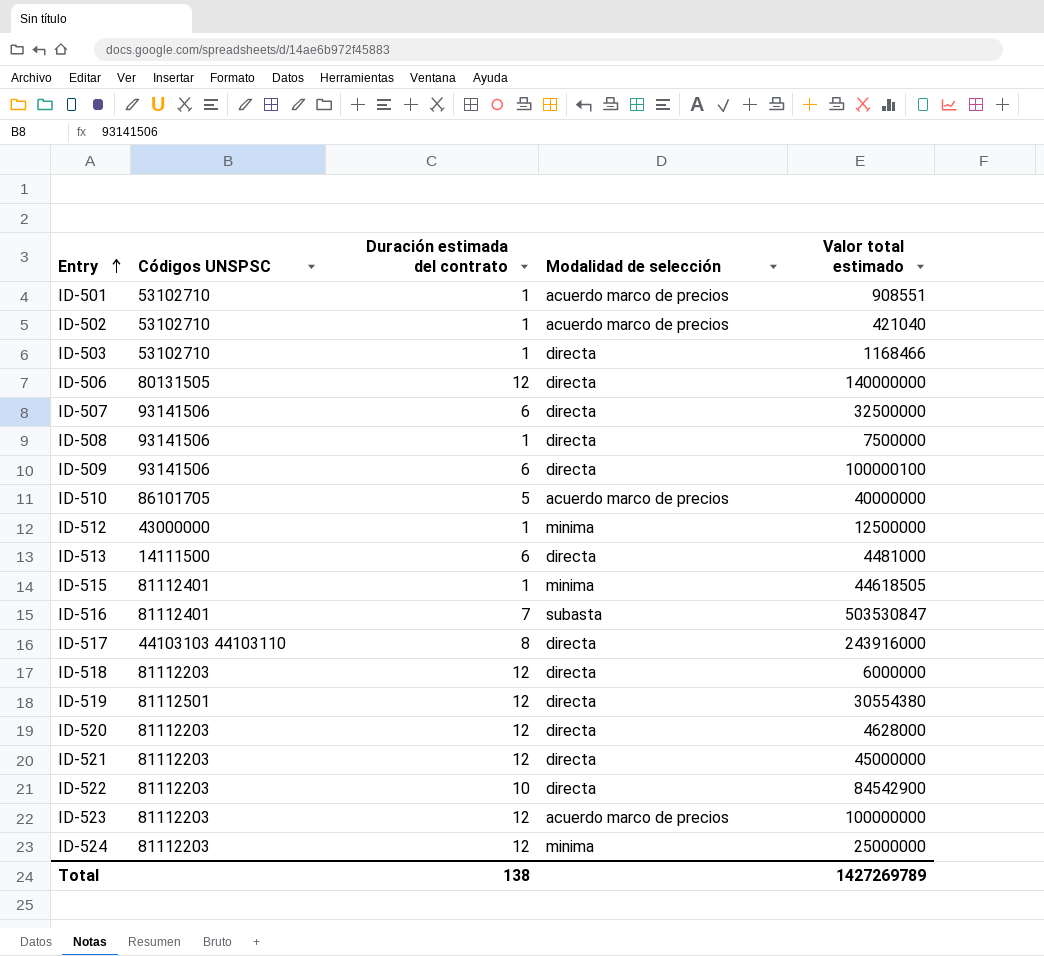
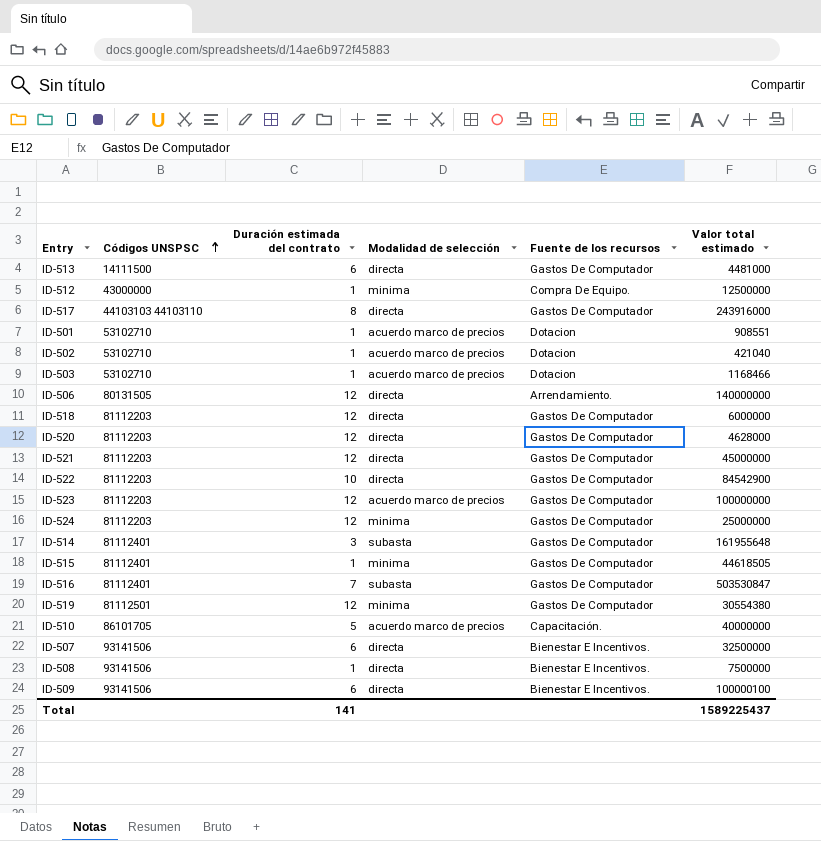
row order: Entry ascending -> Códigos UNSPSC ascending
column Fuente de los recursos | position: none -> 5
ID-503 | Modalidad de selección: directa -> acuerdo marco de precios
row ID-514: none -> 81112401 | 3 | subasta | Gastos De Computador | 161955648
ID-519 | Modalidad de selección: directa -> minima
Total | Duración estimada del contrato: 138 -> 141
Total | Valor total estimado: 1427269789 -> 1589225437

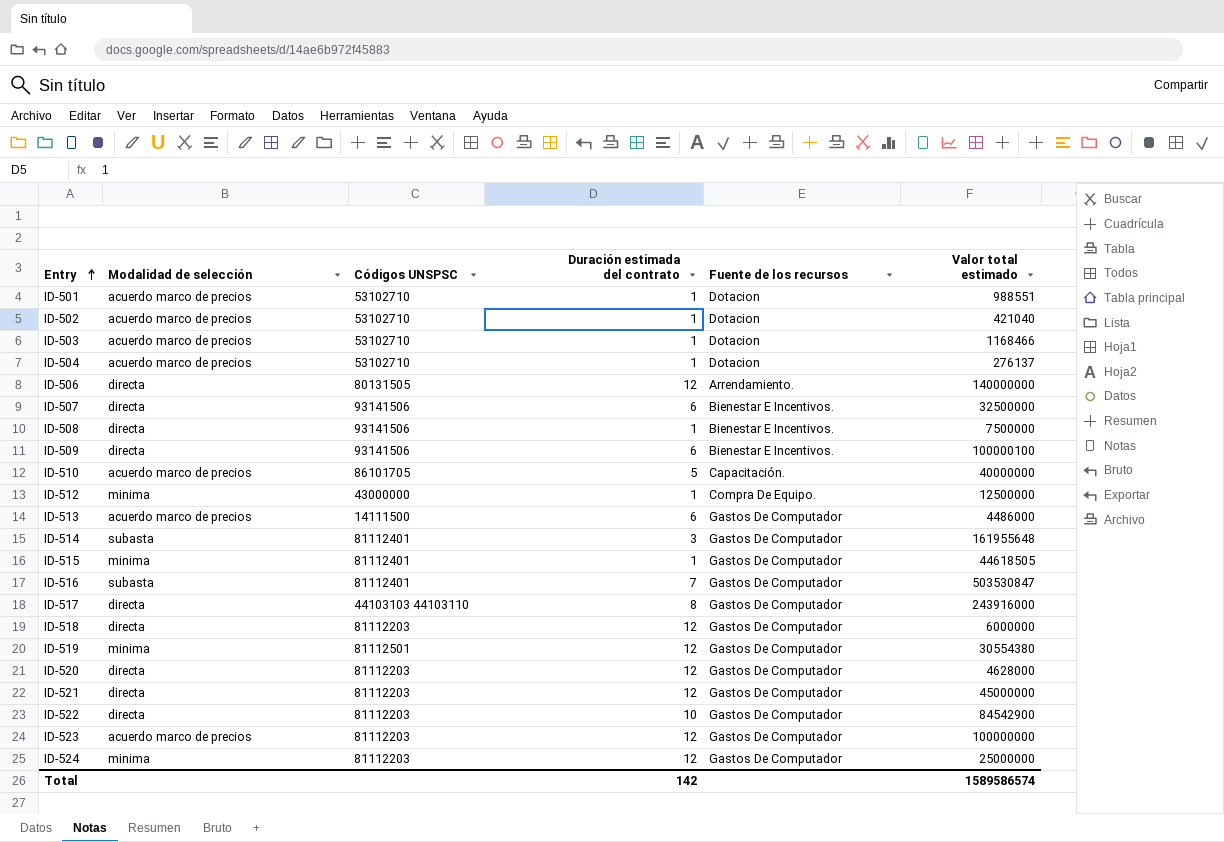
row order: Códigos UNSPSC ascending -> Entry ascending
column Modalidad de selección | position: 4 -> 2
ID-501 | Valor total estimado: 908551 -> 988551
row ID-504: none -> acuerdo marco de precios | 53102710 | 1 | Dotacion | 276137
ID-513 | Modalidad de selección: directa -> acuerdo marco de precios
ID-513 | Valor total estimado: 4481000 -> 4486000
Total | Duración estimada del contrato: 141 -> 142
Total | Valor total estimado: 1589225437 -> 1589586574

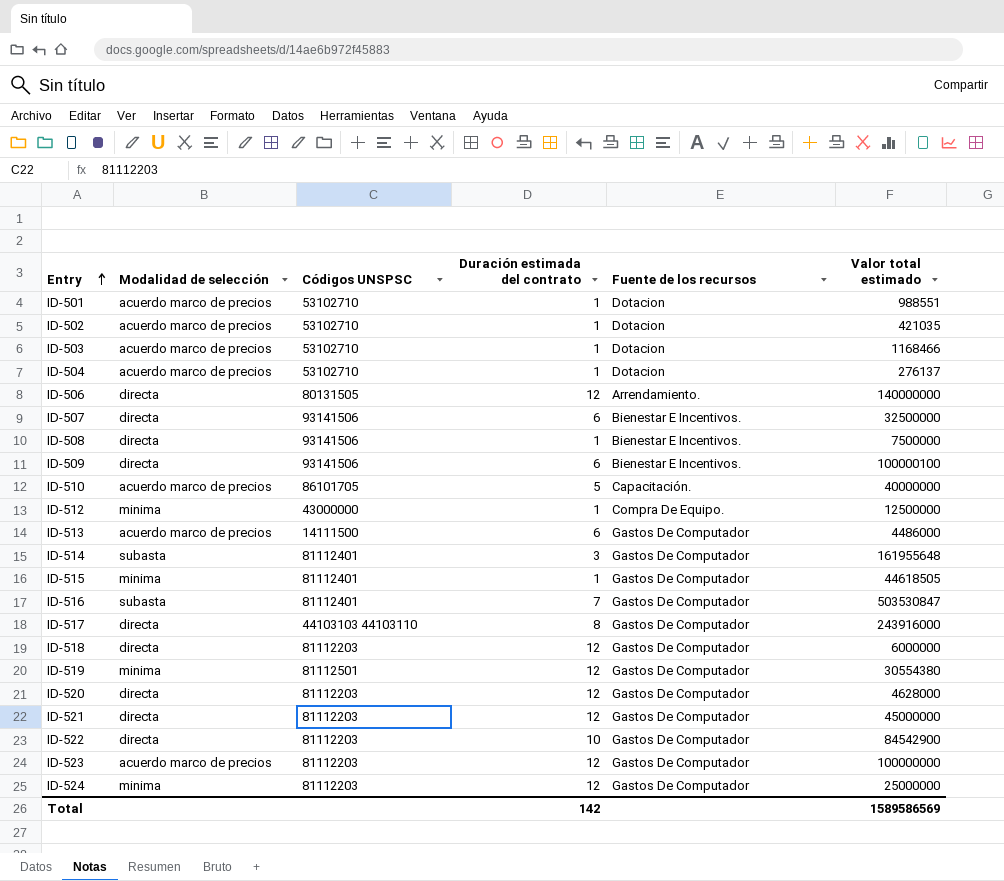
ID-502 | Valor total estimado: 421040 -> 421035
Total | Valor total estimado: 1589586574 -> 1589586569

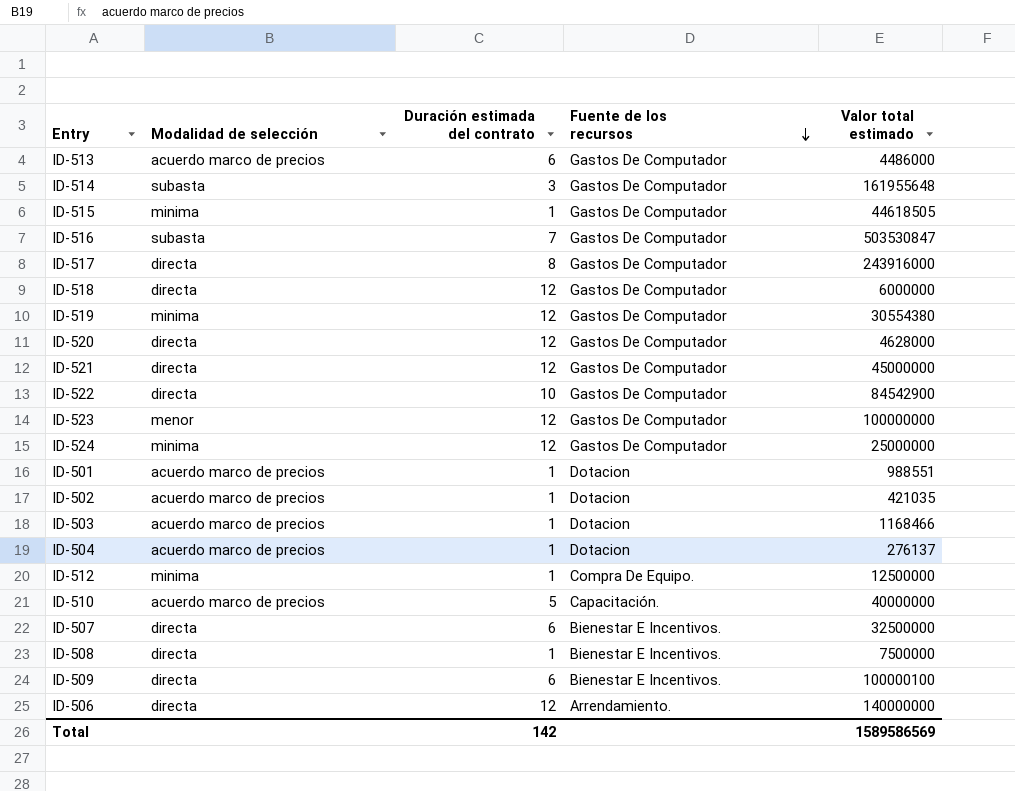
row order: Entry ascending -> Fuente de los recursos descending
column Códigos UNSPSC | position: 3 -> none
ID-523 | Modalidad de selección: acuerdo marco de precios -> menor

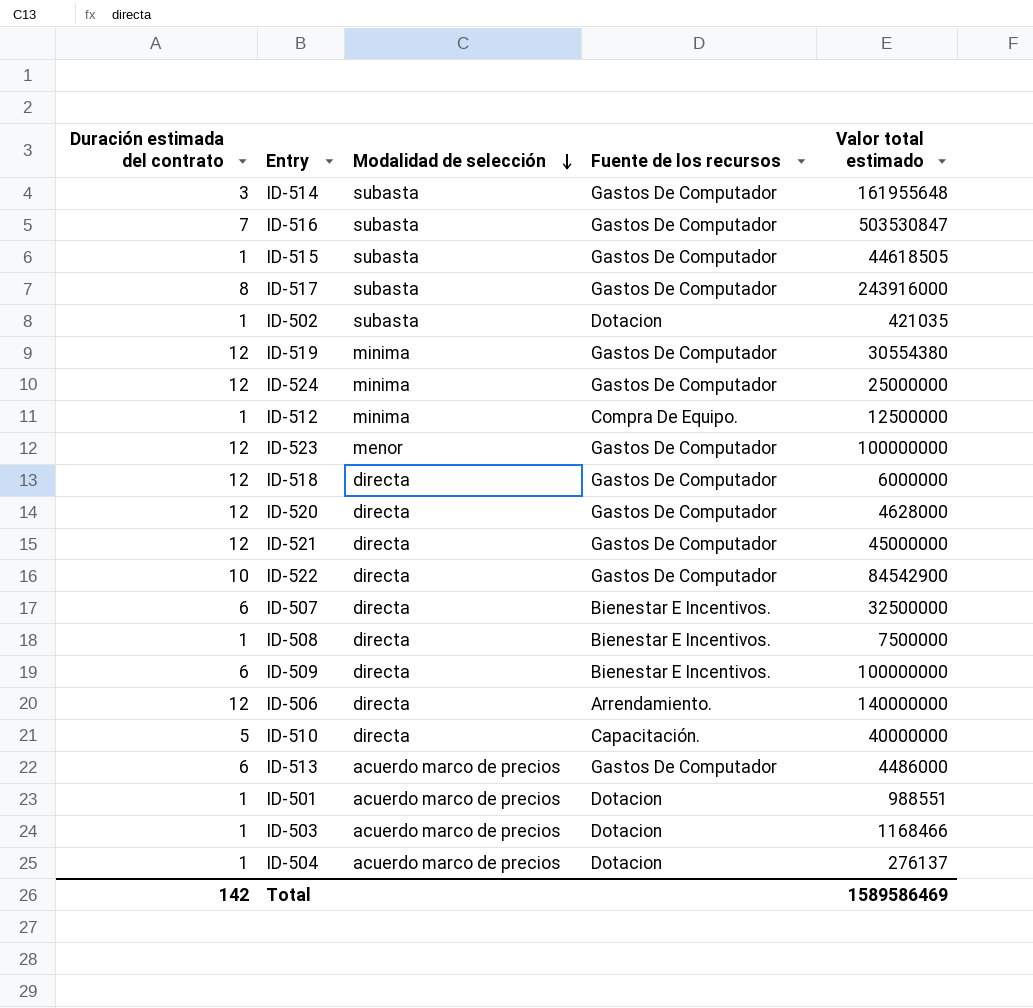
row order: Fuente de los recursos descending -> Modalidad de selección descending
column Duración estimada del contrato | position: 3 -> 1
ID-515 | Modalidad de selección: minima -> subasta
ID-517 | Modalidad de selección: directa -> subasta
ID-502 | Modalidad de selección: acuerdo marco de precios -> subasta
ID-509 | Valor total estimado: 100000100 -> 100000000
ID-510 | Modalidad de selección: acuerdo marco de precios -> directa
Total | Valor total estimado: 1589586569 -> 1589586469

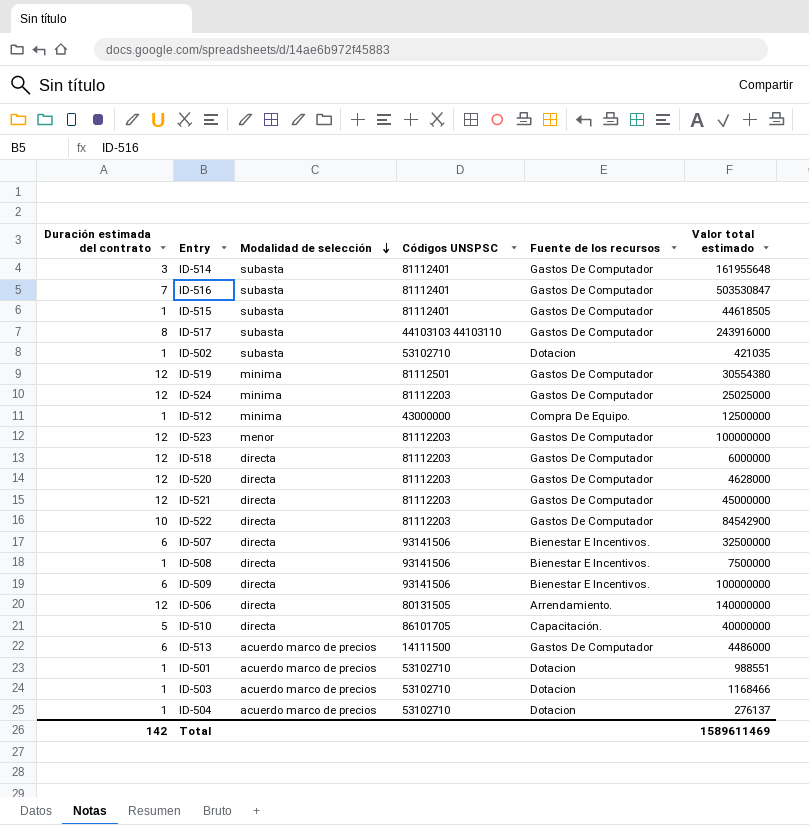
column Códigos UNSPSC | position: none -> 4
ID-524 | Valor total estimado: 25000000 -> 25025000
Total | Valor total estimado: 1589586469 -> 1589611469

